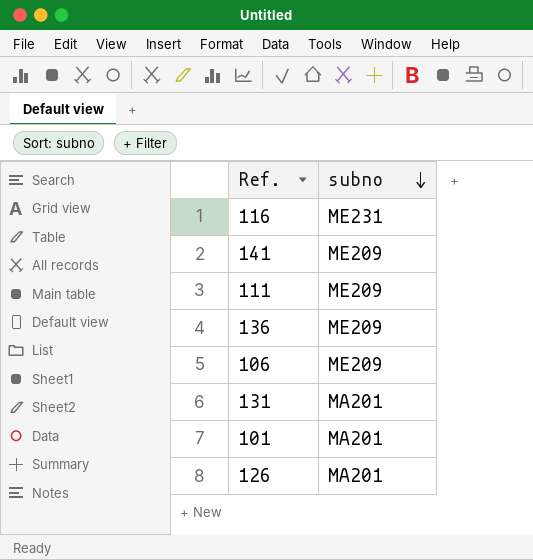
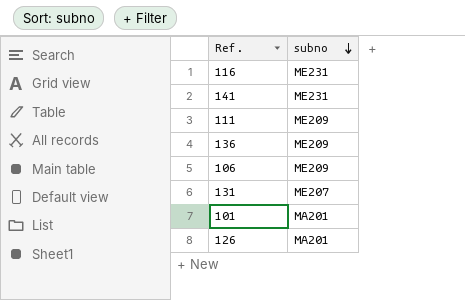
141 | subno: ME209 -> ME231
131 | subno: MA201 -> ME207

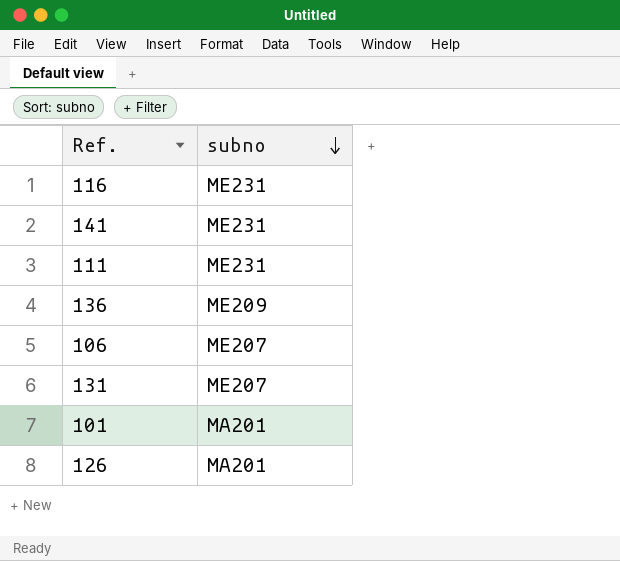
111 | subno: ME209 -> ME231
106 | subno: ME209 -> ME207

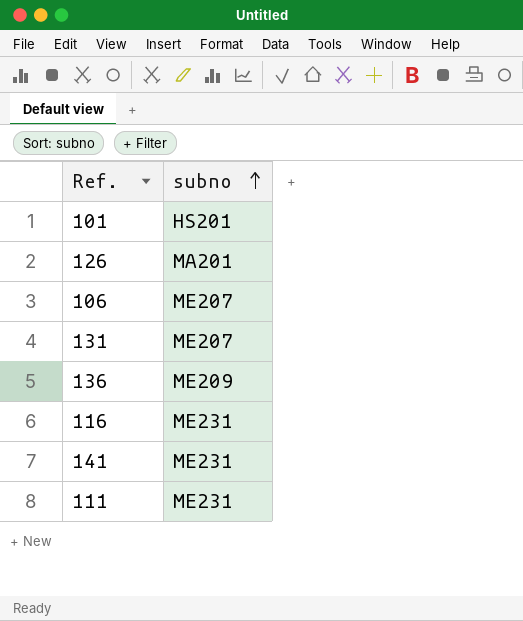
row order: subno descending -> subno ascending
101 | subno: MA201 -> HS201

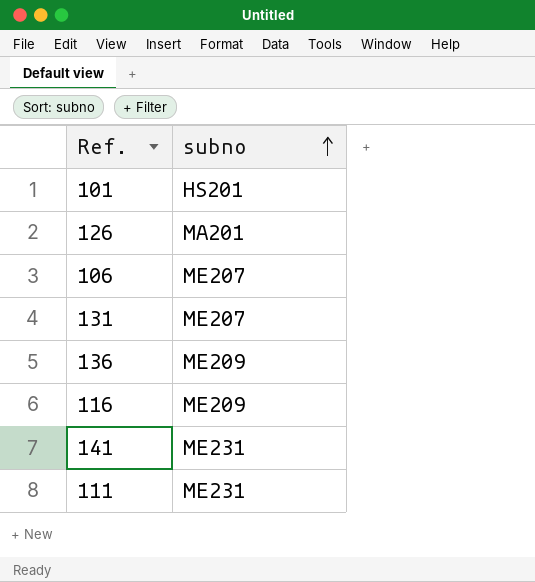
116 | subno: ME231 -> ME209

